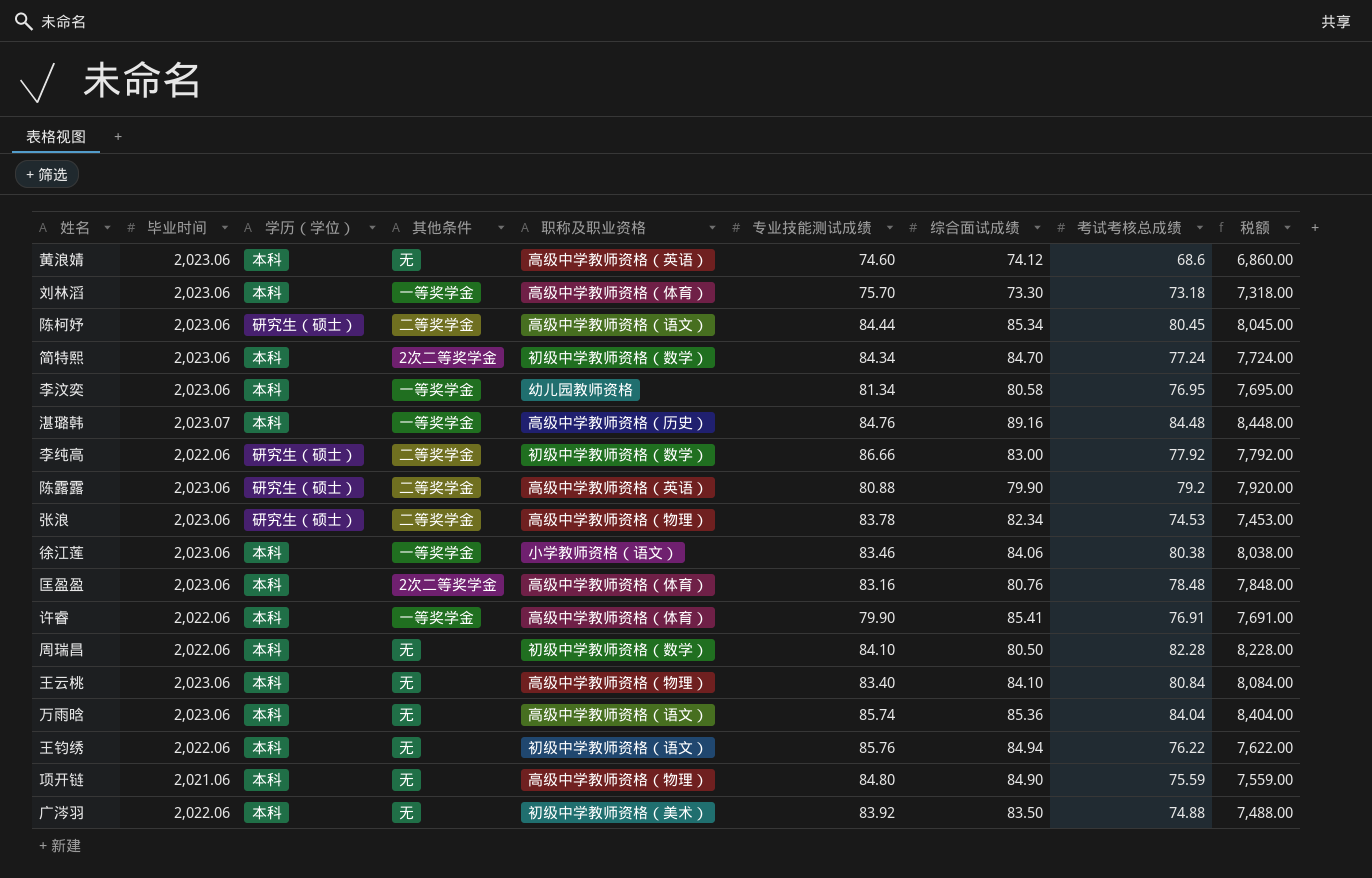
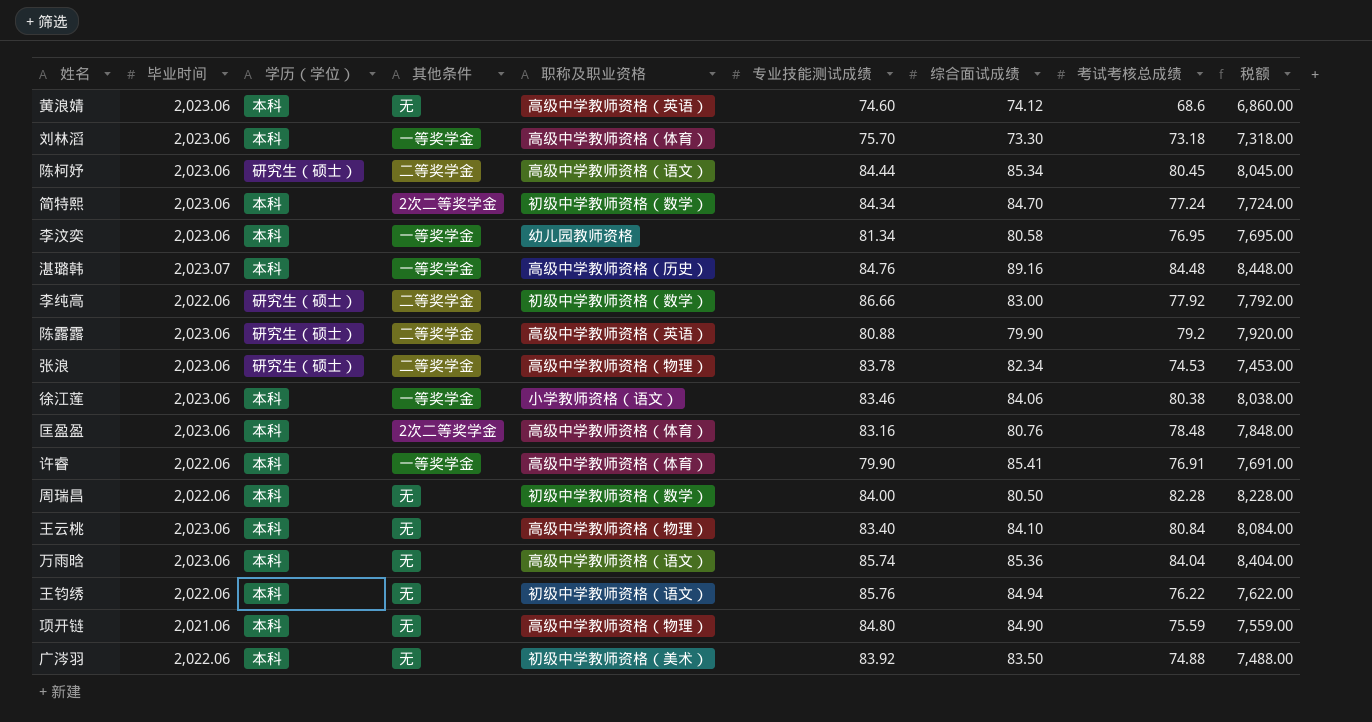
周瑞昌 | 专业技能测试成绩: 84.10 -> 84.00

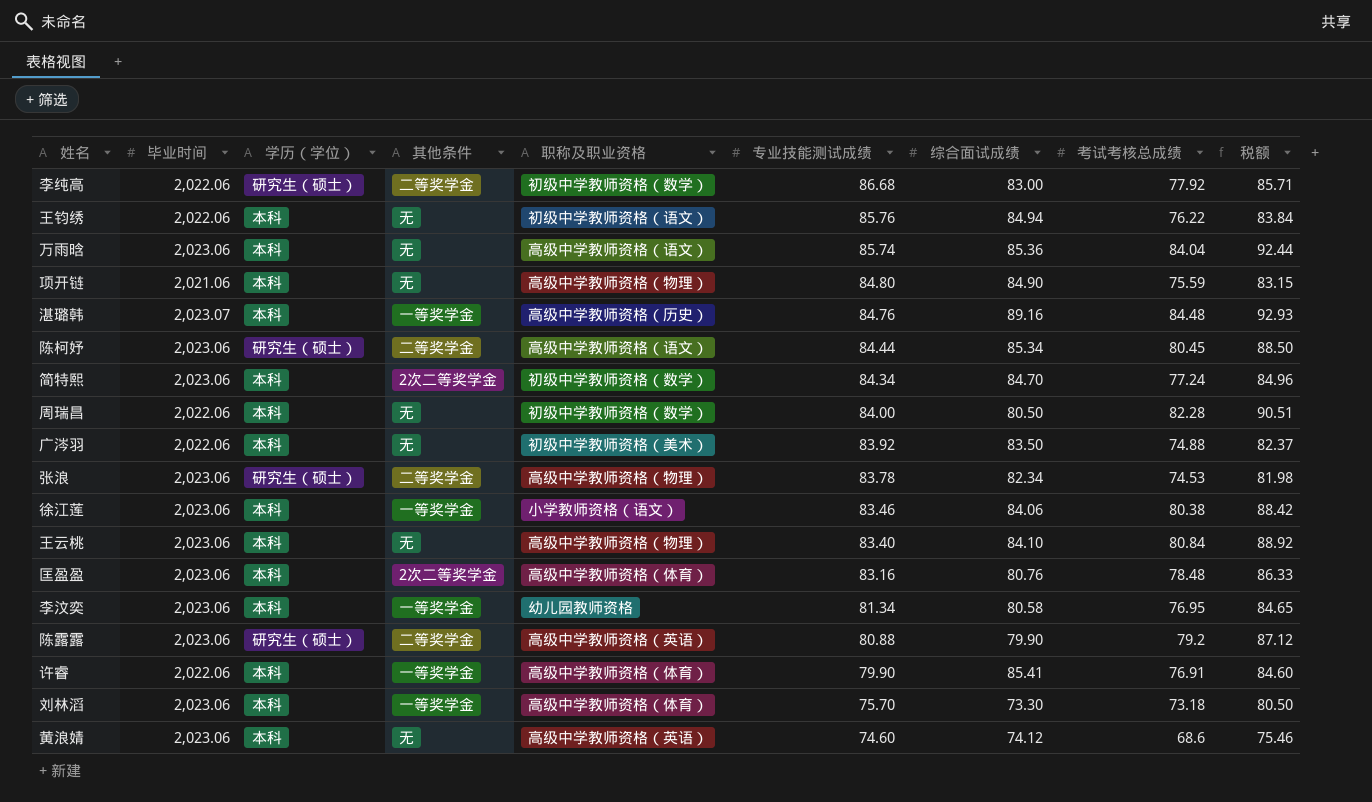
row order: none -> 专业技能测试成绩 descending
column 税额 | formula: [考试考核总成绩] * 100 -> [考试考核总成绩] * 1.1
李纯高 | 专业技能测试成绩: 86.66 -> 86.68

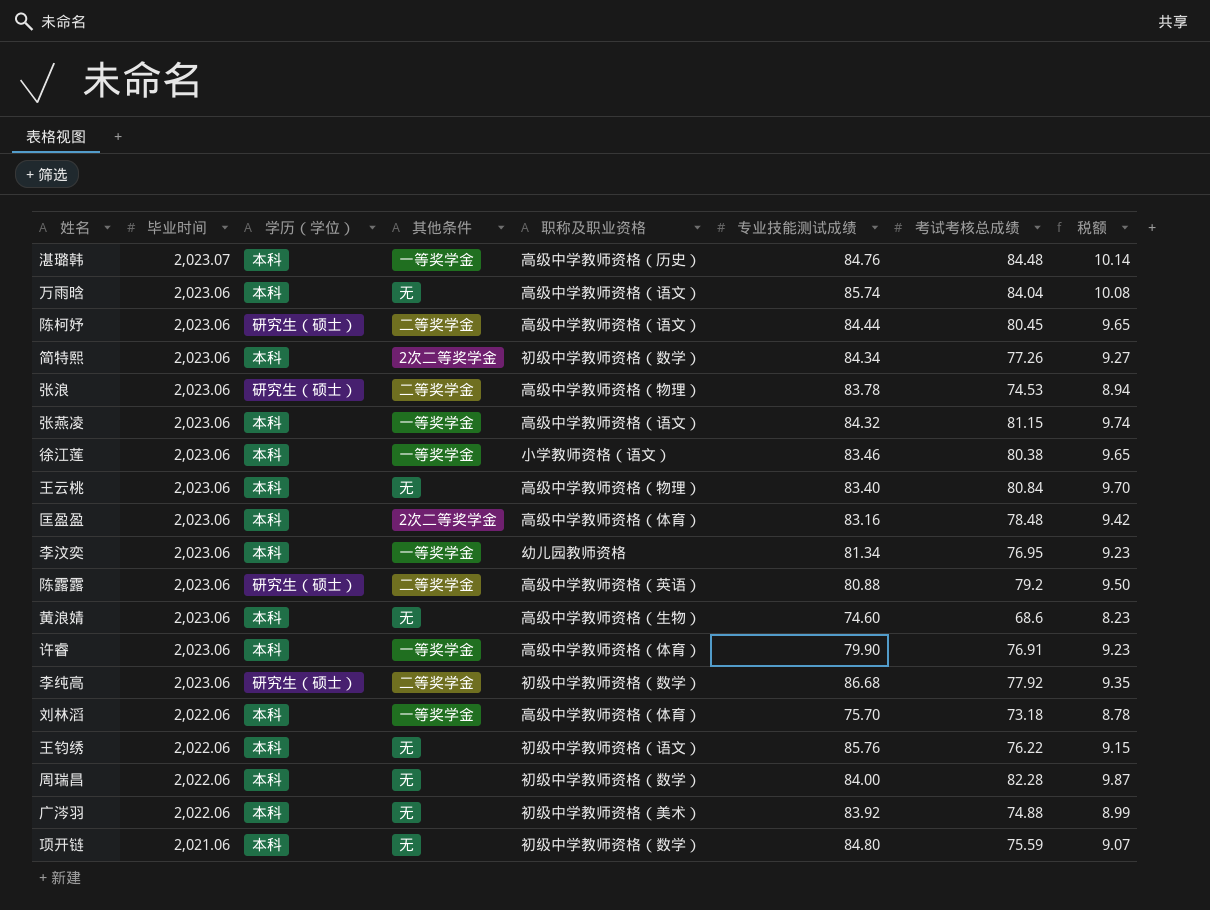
row order: 专业技能测试成绩 descending -> 毕业时间 descending
column 综合面试成绩 | position: 7 -> none
column 税额 | formula: [考试考核总成绩] * 1.1 -> [考试考核总成绩] * 0.12
简特熙 | 考试考核总成绩: 77.24 -> 77.26
row 张燕凌: none -> 2,023.06 | 本科 | 一等奖学金 | 高级中学教师资格（语文） | 84.32 | 81.15 | 9.74
黄浪婧 | 职称及职业资格: 高级中学教师资格（英语） -> 高级中学教师资格（生物）
许睿 | 毕业时间: 2,022.06 -> 2,023.06
李纯高 | 毕业时间: 2,022.06 -> 2,023.06
刘林滔 | 毕业时间: 2,023.06 -> 2,022.06
项开链 | 职称及职业资格: 高级中学教师资格（物理） -> 初级中学教师资格（数学）

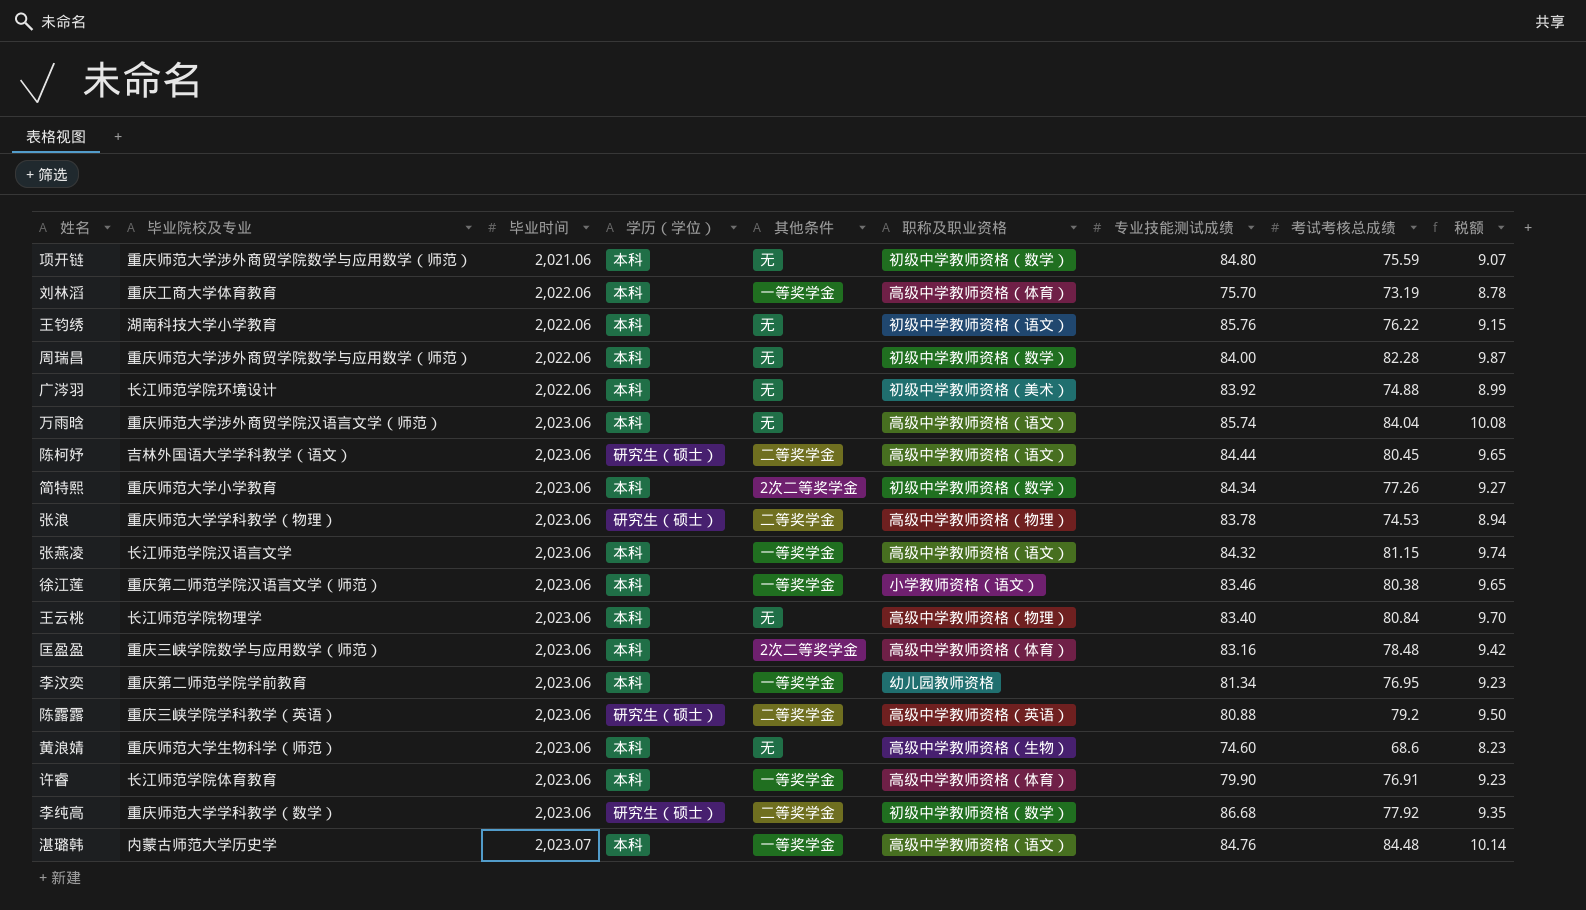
row order: 毕业时间 descending -> 毕业时间 ascending
column 毕业院校及专业 | position: none -> 2
刘林滔 | 考试考核总成绩: 73.18 -> 73.19
湛璐韩 | 职称及职业资格: 高级中学教师资格（历史） -> 高级中学教师资格（语文）

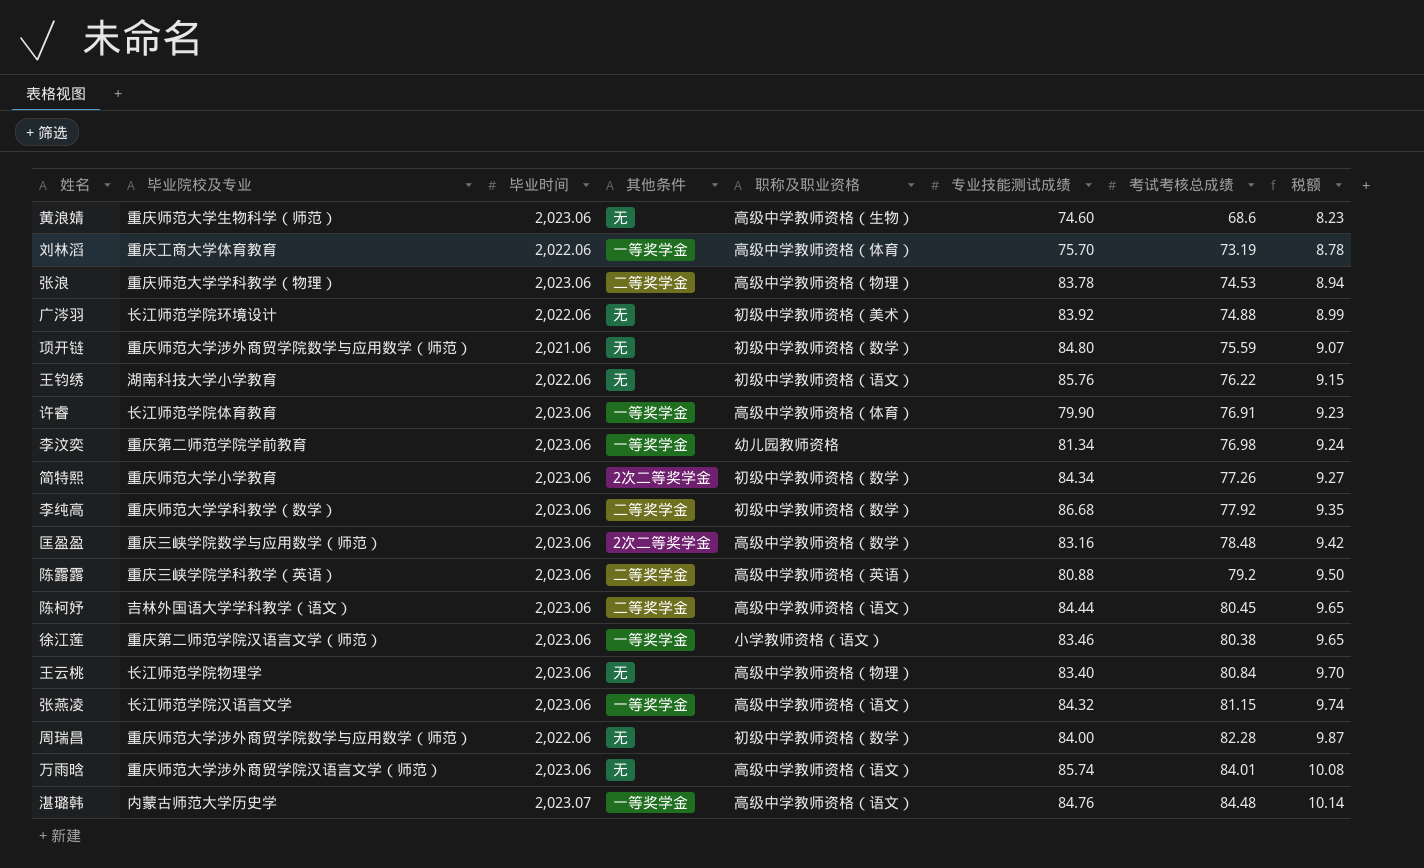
row order: 毕业时间 ascending -> 税额 ascending
column 学历（学位） | position: 4 -> none
李汶奕 | 考试考核总成绩: 76.95 -> 76.98
李汶奕 | 税额: 9.23 -> 9.24
匡盈盈 | 职称及职业资格: 高级中学教师资格（体育） -> 高级中学教师资格（数学）
万雨晗 | 考试考核总成绩: 84.04 -> 84.01

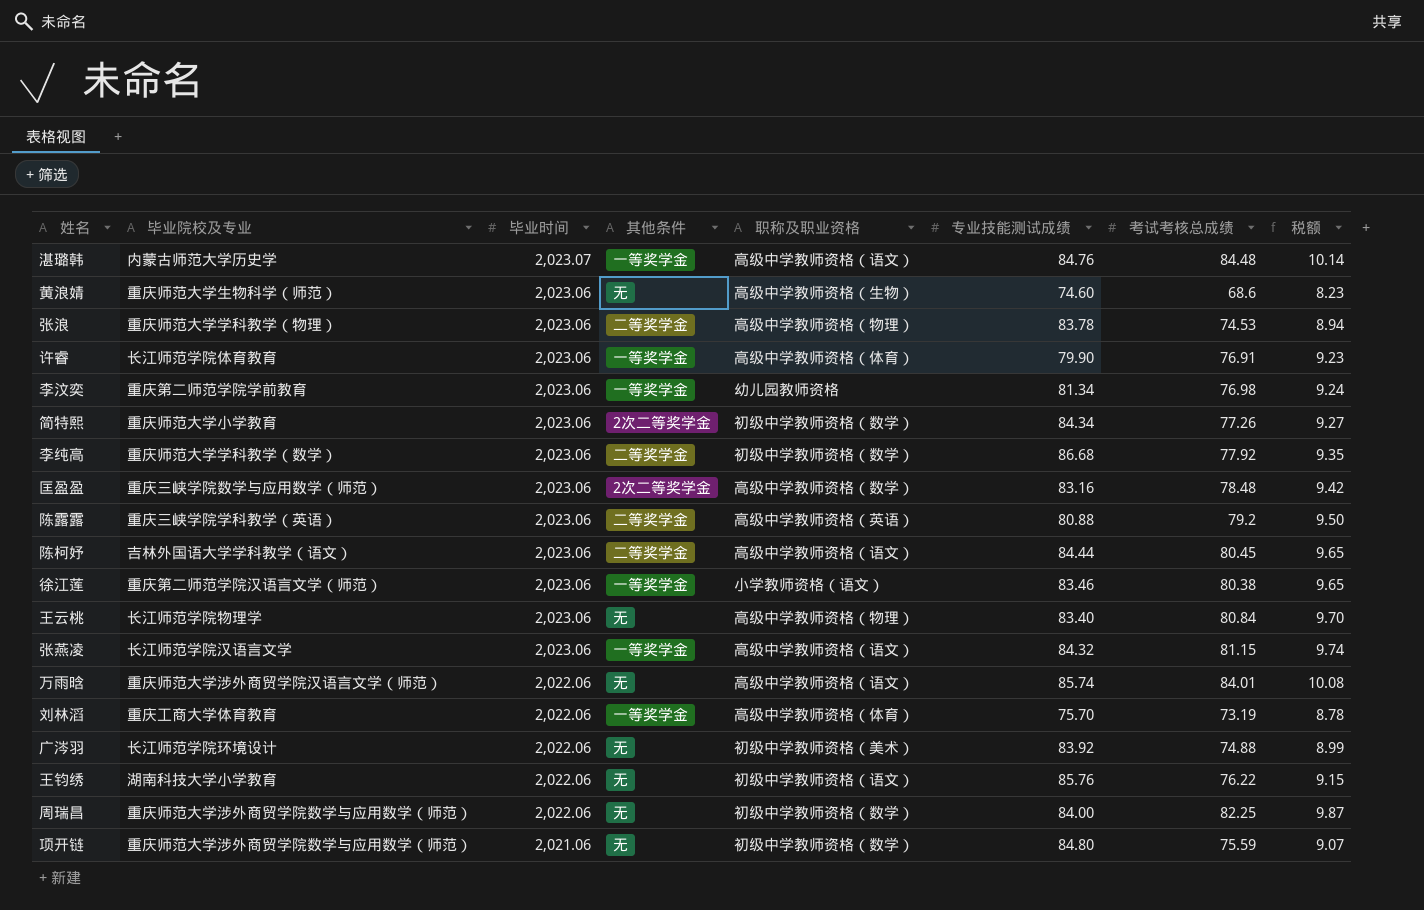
row order: 税额 ascending -> 毕业时间 descending
万雨晗 | 毕业时间: 2,023.06 -> 2,022.06
周瑞昌 | 考试考核总成绩: 82.28 -> 82.25

